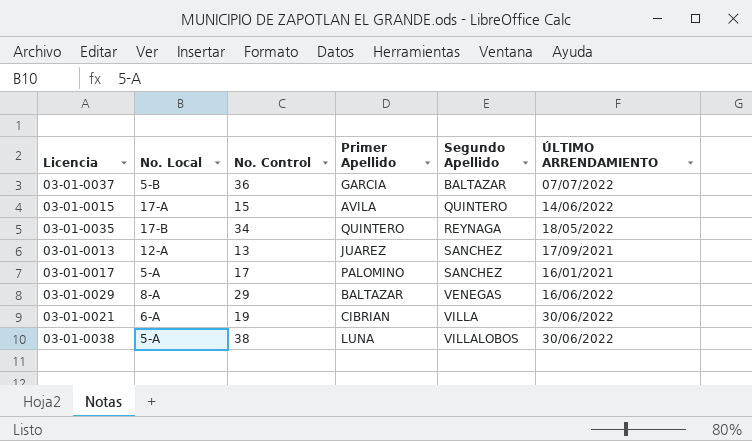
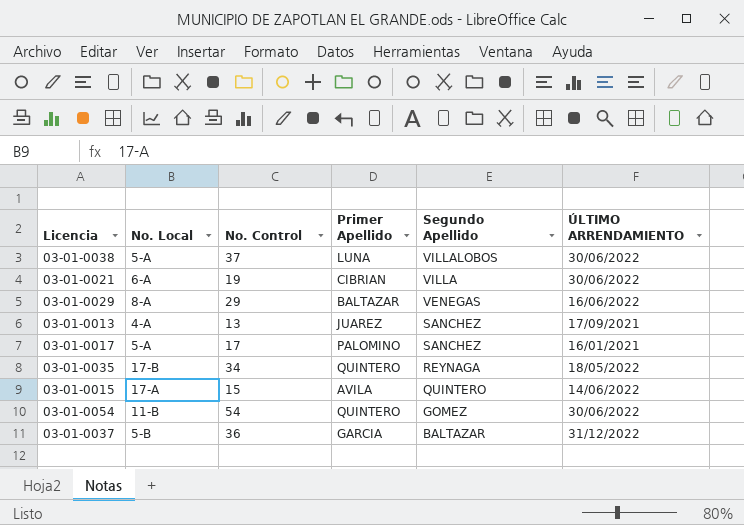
row order: Segundo Apellido ascending -> Segundo Apellido descending
03-01-0038 | No. Control: 38 -> 37
03-01-0013 | No. Local: 12-A -> 4-A
row 03-01-0054: none -> 11-B | 54 | QUINTERO | GOMEZ | 30/06/2022
03-01-0037 | ÚLTIMO ARRENDAMIENTO: 07/07/2022 -> 31/12/2022

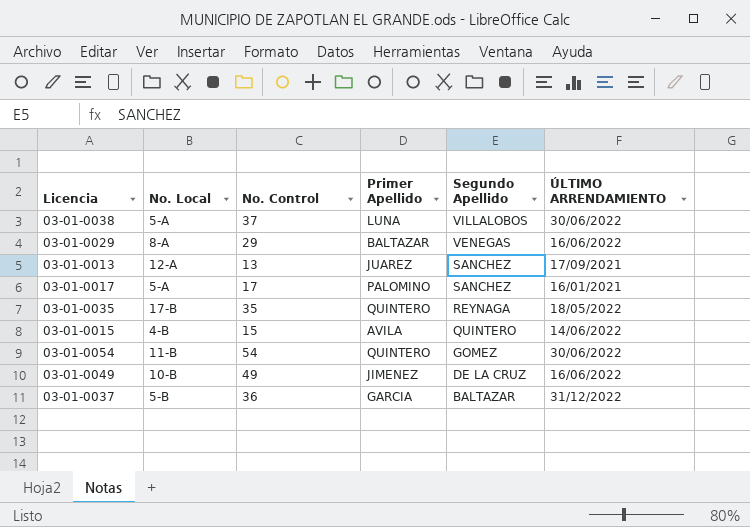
row 03-01-0021: 6-A | 19 | CIBRIAN | VILLA | 30/06/2022 -> none
03-01-0013 | No. Local: 4-A -> 12-A
03-01-0035 | No. Control: 34 -> 35
03-01-0015 | No. Local: 17-A -> 4-B
row 03-01-0049: none -> 10-B | 49 | JIMENEZ | DE LA CRUZ | 16/06/2022

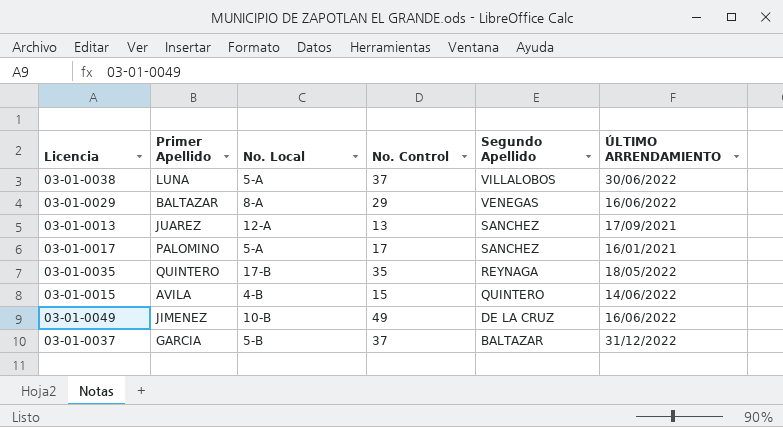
column Primer Apellido | position: 4 -> 2
row 03-01-0054: 11-B | 54 | QUINTERO | GOMEZ | 30/06/2022 -> none
03-01-0037 | No. Control: 36 -> 37

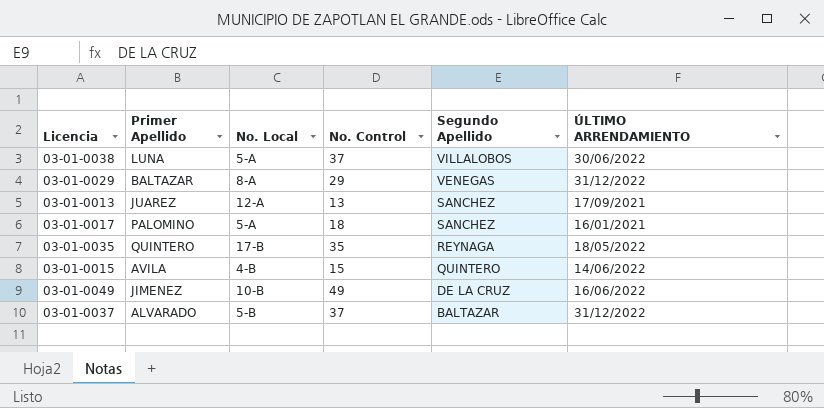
03-01-0029 | ÚLTIMO ARRENDAMIENTO: 16/06/2022 -> 31/12/2022
03-01-0017 | No. Control: 17 -> 18
03-01-0037 | Primer Apellido: GARCIA -> ALVARADO

